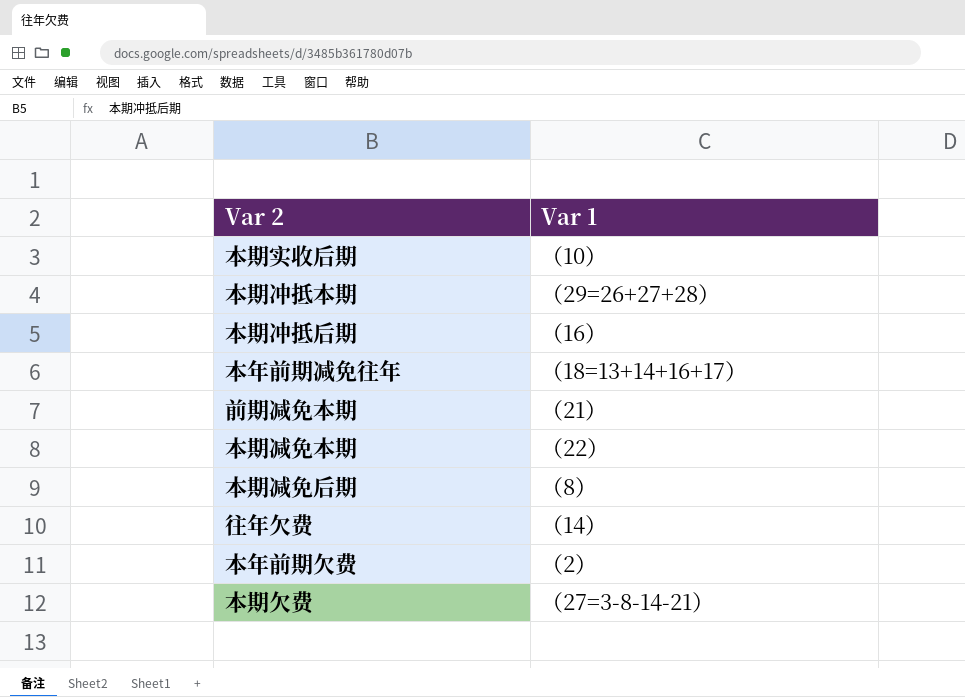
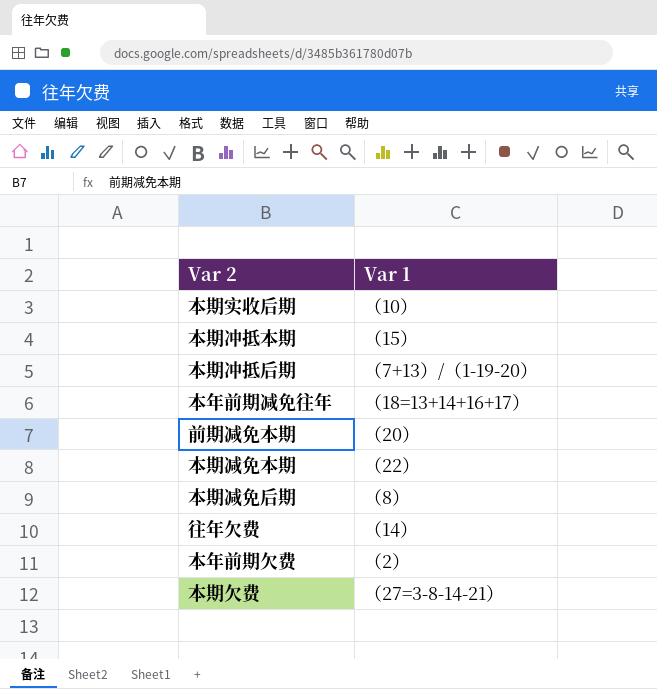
本期冲抵本期 | Var 1: （29=26+27+28） -> （15）
本期冲抵后期 | Var 1: （16） -> （7+13）/（1-19-20）
前期减免本期 | Var 1: （21） -> （20）

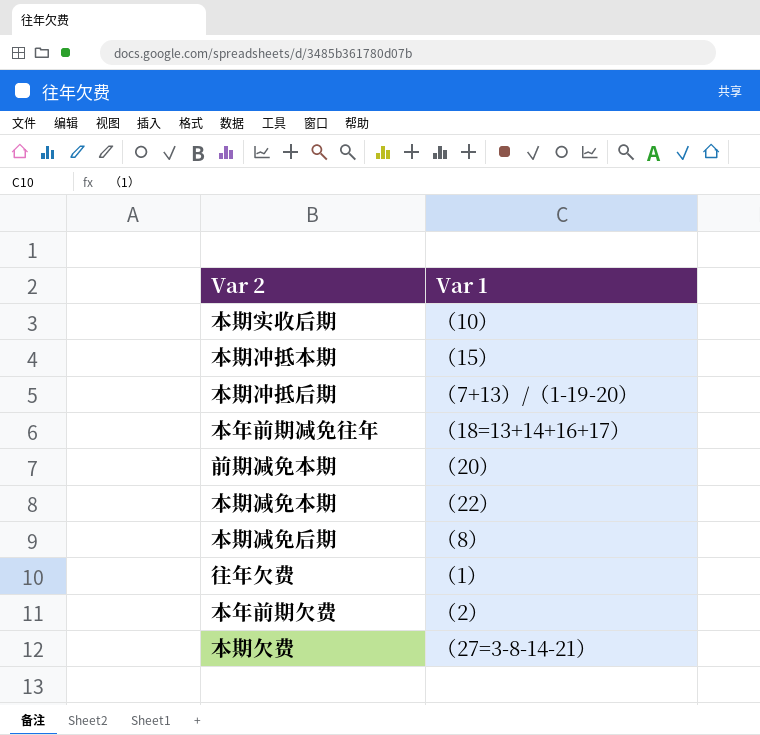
往年欠费 | Var 1: （14） -> （1）

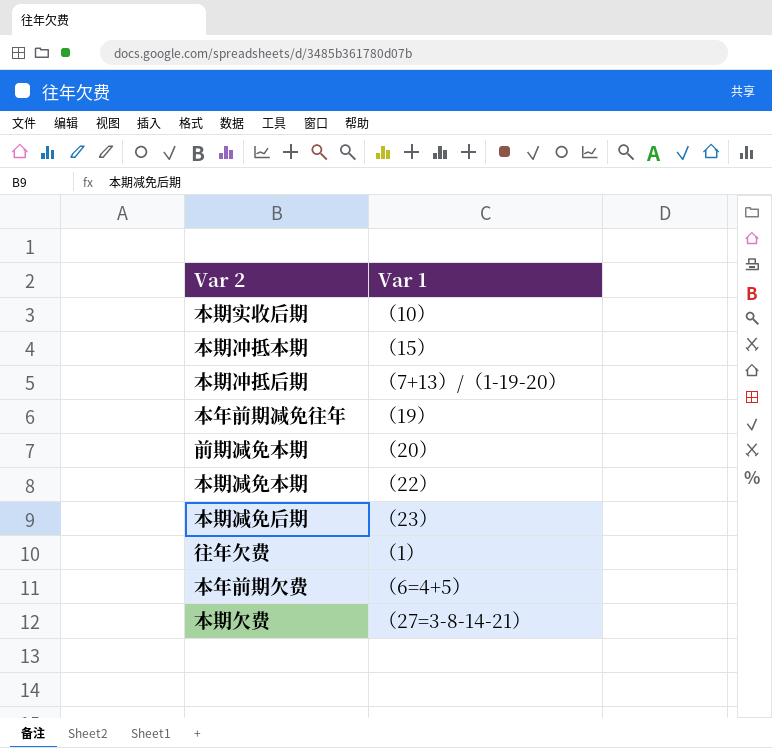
本年前期减免往年 | Var 1: （18=13+14+16+17） -> （19）
本期减免后期 | Var 1: （8） -> （23）
本年前期欠费 | Var 1: （2） -> （6=4+5）

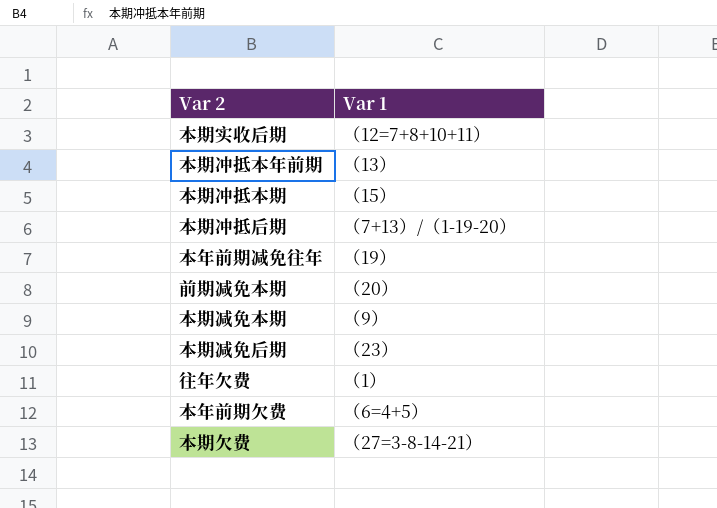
本期实收后期 | Var 1: （10） -> （12=7+8+10+11）
row 本期冲抵本年前期: none -> （13）
本期减免本期 | Var 1: （22） -> （9）

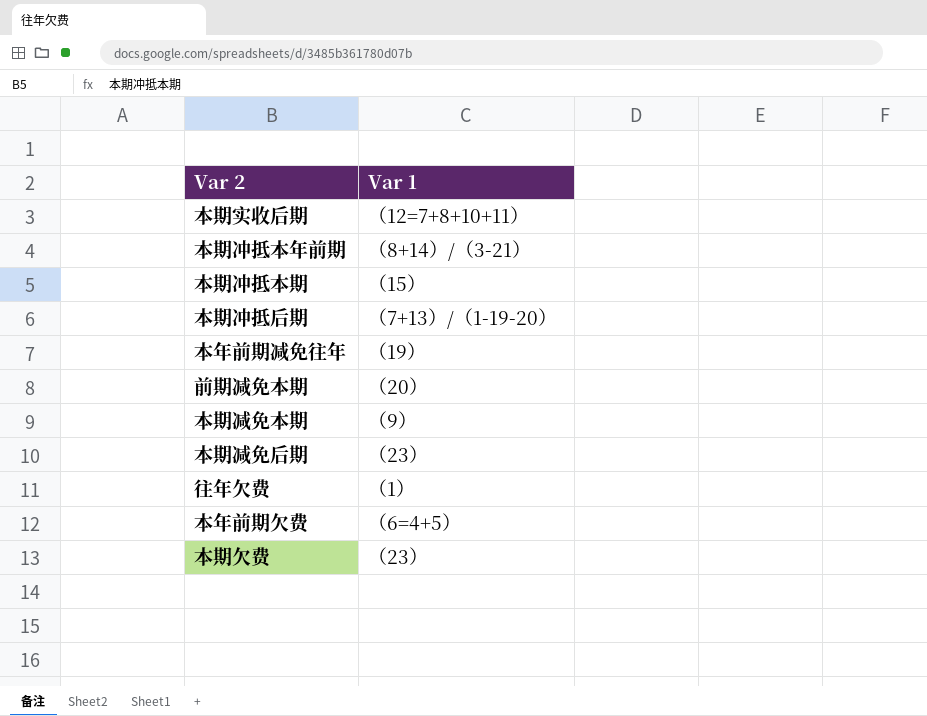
本期冲抵本年前期 | Var 1: （13） -> （8+14）/（3-21）
本期欠费 | Var 1: （27=3-8-14-21） -> （23）

